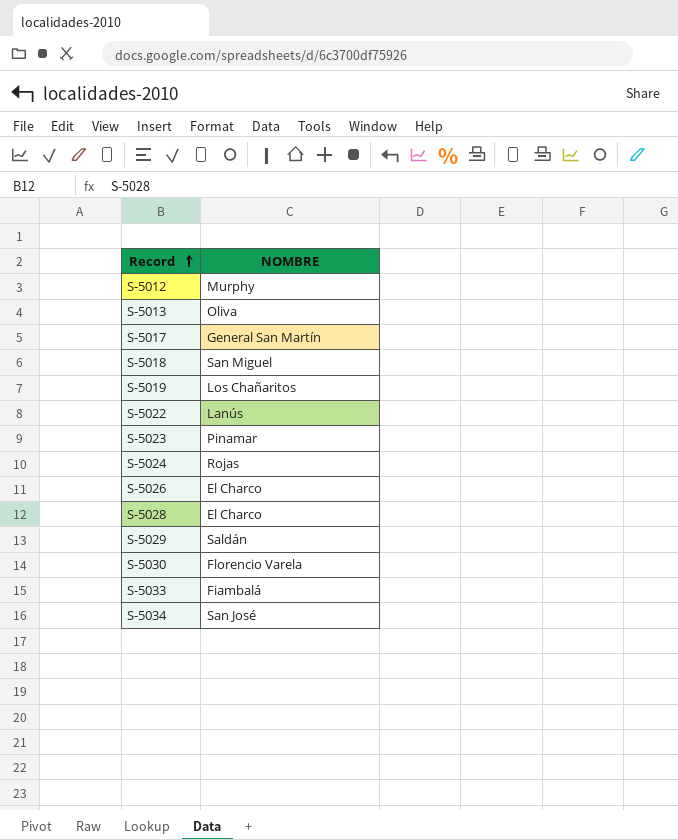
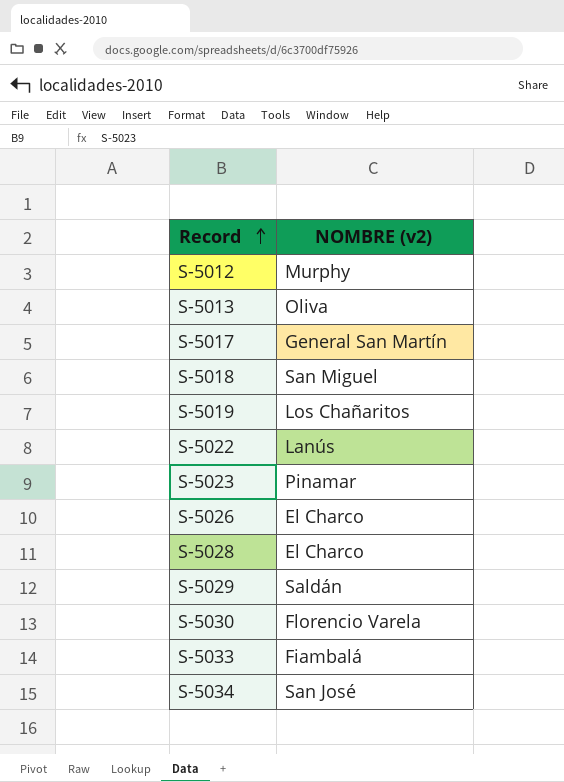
column name: NOMBRE -> NOMBRE (v2)
row S-5024: Rojas -> none

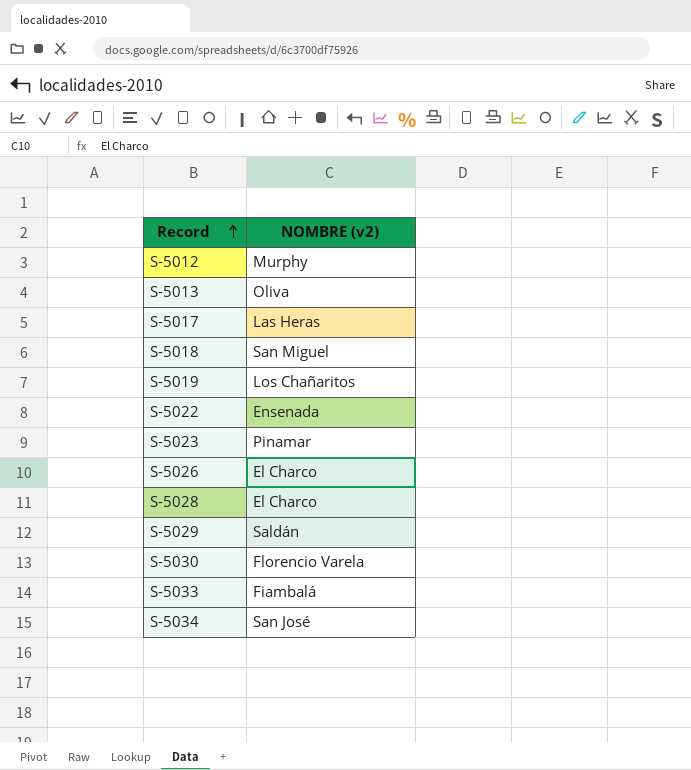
S-5017 | NOMBRE (v2): General San Martín -> Las Heras
S-5022 | NOMBRE (v2): Lanús -> Ensenada

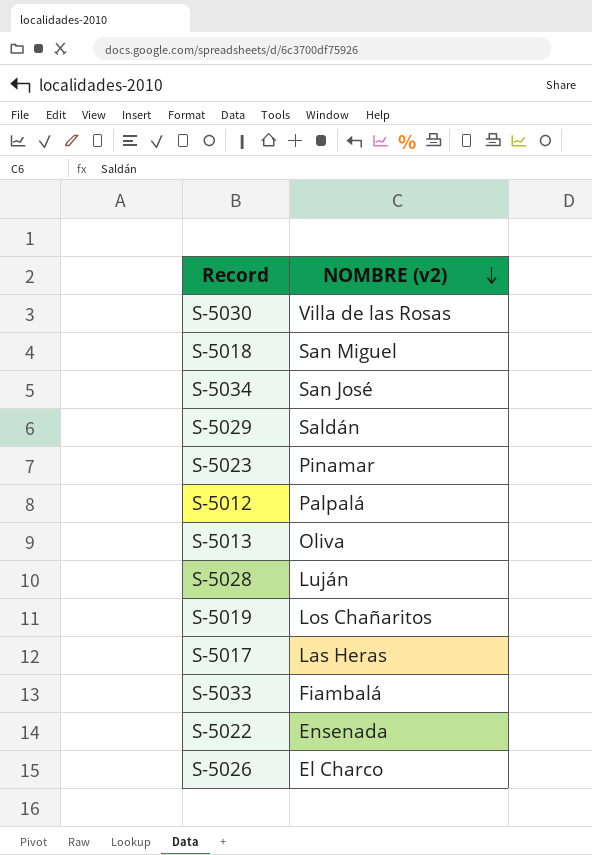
row order: Record ascending -> NOMBRE (v2) descending
S-5030 | NOMBRE (v2): Florencio Varela -> Villa de las Rosas
S-5012 | NOMBRE (v2): Murphy -> Palpalá
S-5028 | NOMBRE (v2): El Charco -> Luján

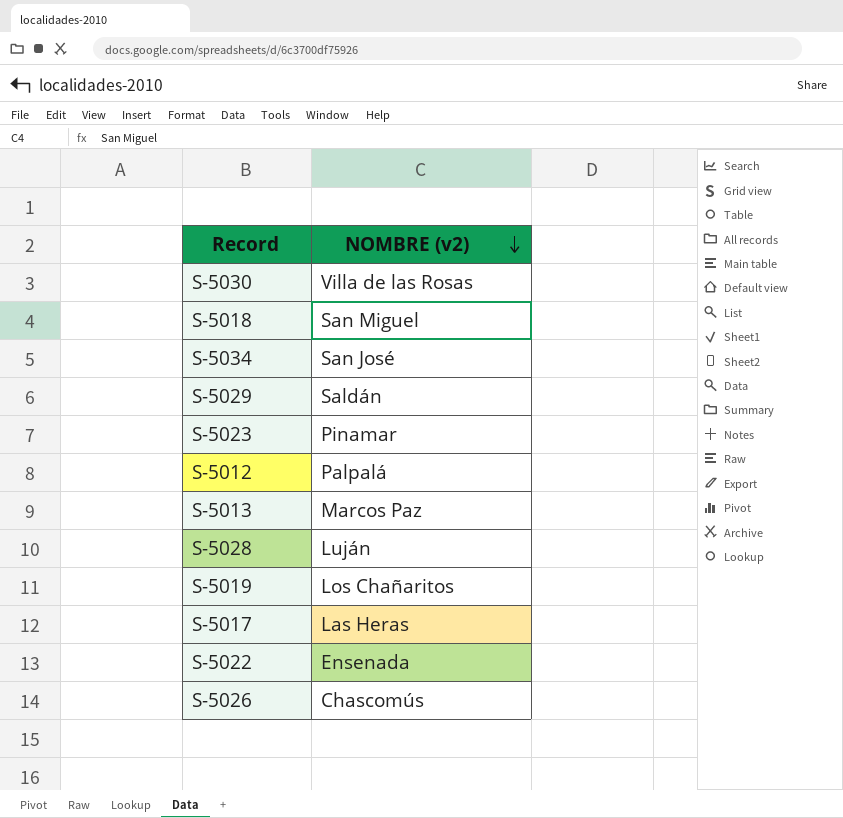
row S-5033: Fiambalá -> none
S-5013 | NOMBRE (v2): Oliva -> Marcos Paz
S-5026 | NOMBRE (v2): El Charco -> Chascomús

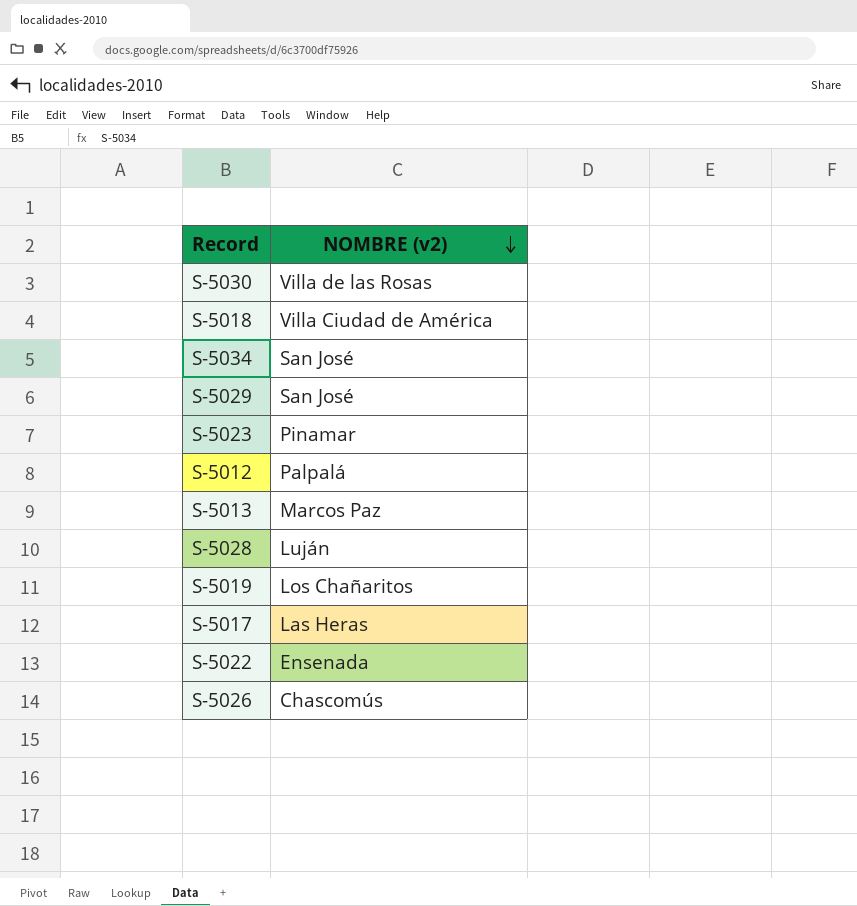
S-5018 | NOMBRE (v2): San Miguel -> Villa Ciudad de América
S-5029 | NOMBRE (v2): Saldán -> San José

